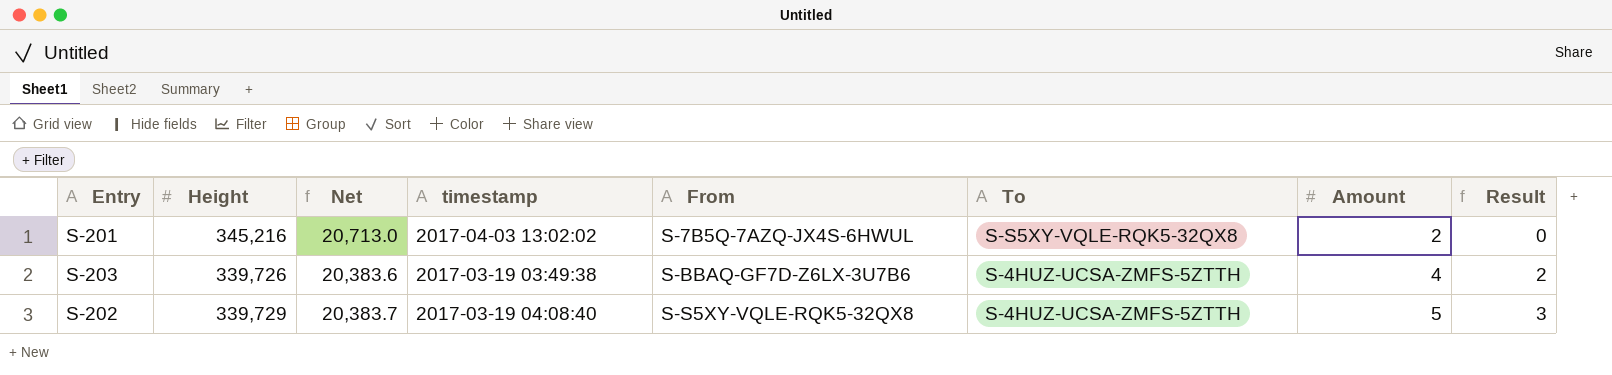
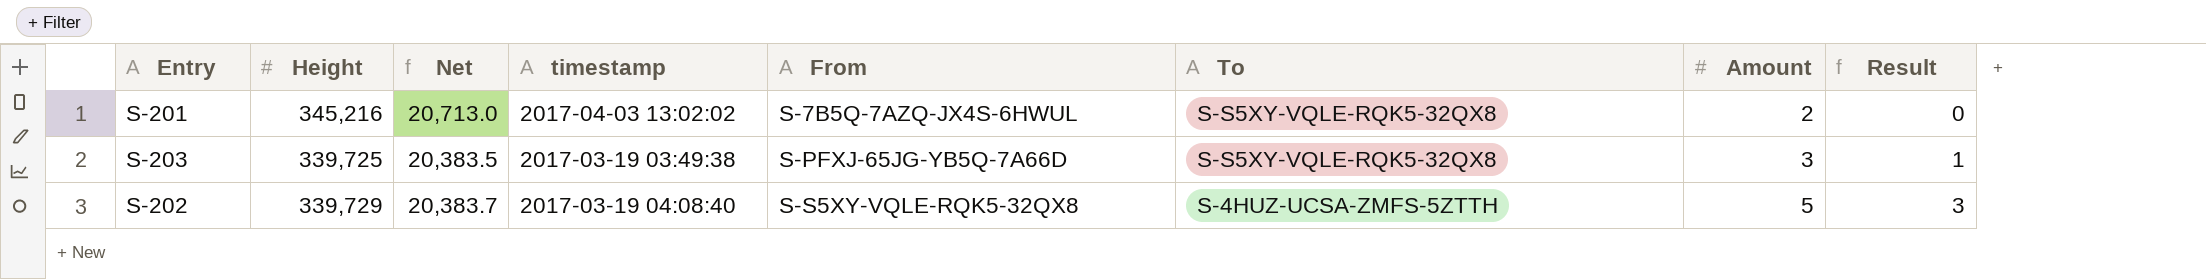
S-203 | Height: 339,726 -> 339,725
S-203 | Net: 20,383.6 -> 20,383.5
S-203 | From: S-BBAQ-GF7D-Z6LX-3U7B6 -> S-PFXJ-65JG-YB5Q-7A66D
S-203 | To: S-4HUZ-UCSA-ZMFS-5ZTTH -> S-S5XY-VQLE-RQK5-32QX8
S-203 | Amount: 4 -> 3
S-203 | Result: 2 -> 1

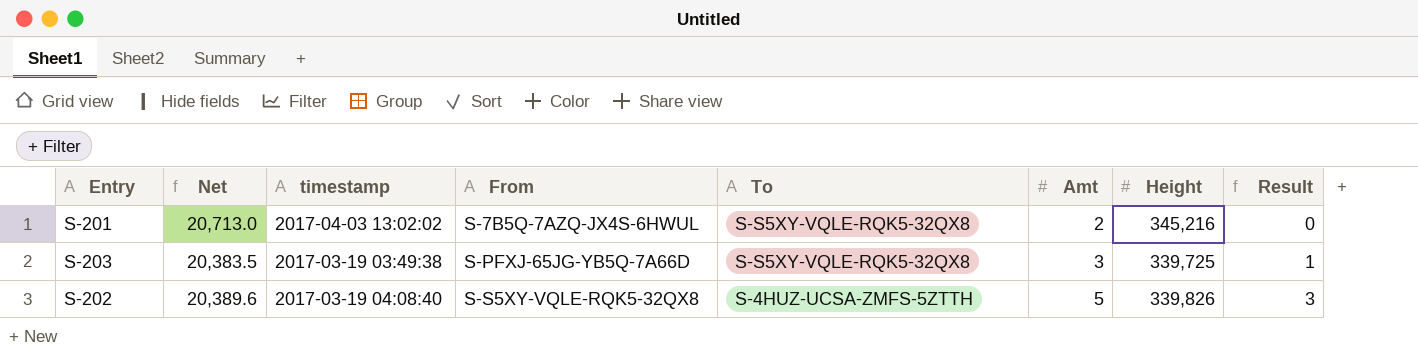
column name: Amount -> Amt
column Height | position: 2 -> 7
S-202 | Net: 20,383.7 -> 20,389.6
S-202 | Height: 339,729 -> 339,826

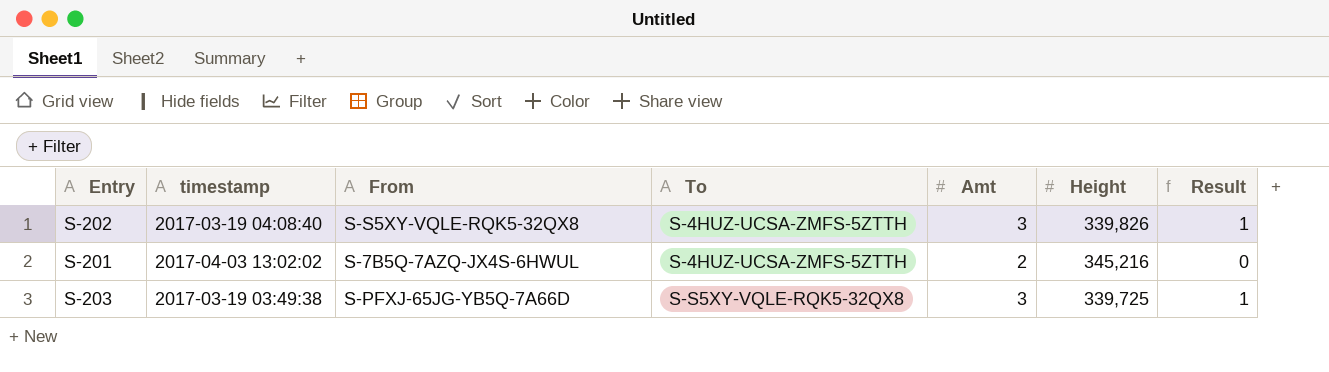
row order: From ascending -> To ascending
column Net | formula: [Height] * 0.06 -> none
S-202 | Amt: 5 -> 3
S-202 | Result: 3 -> 1
S-201 | To: S-S5XY-VQLE-RQK5-32QX8 -> S-4HUZ-UCSA-ZMFS-5ZTTH

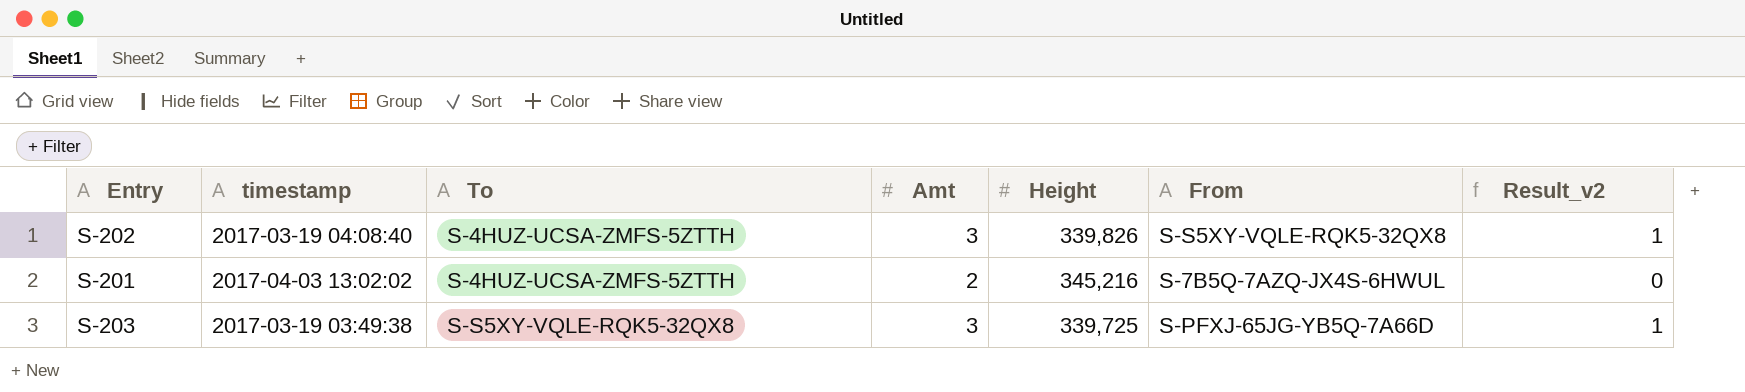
column From | position: 3 -> 6
column name: Result -> Result_v2

